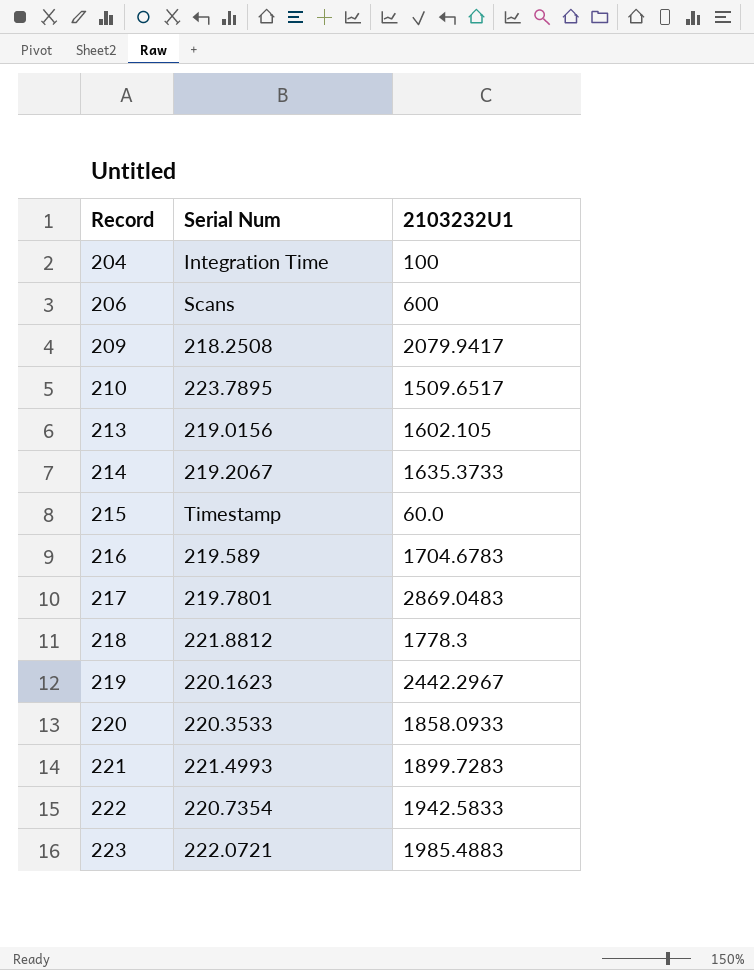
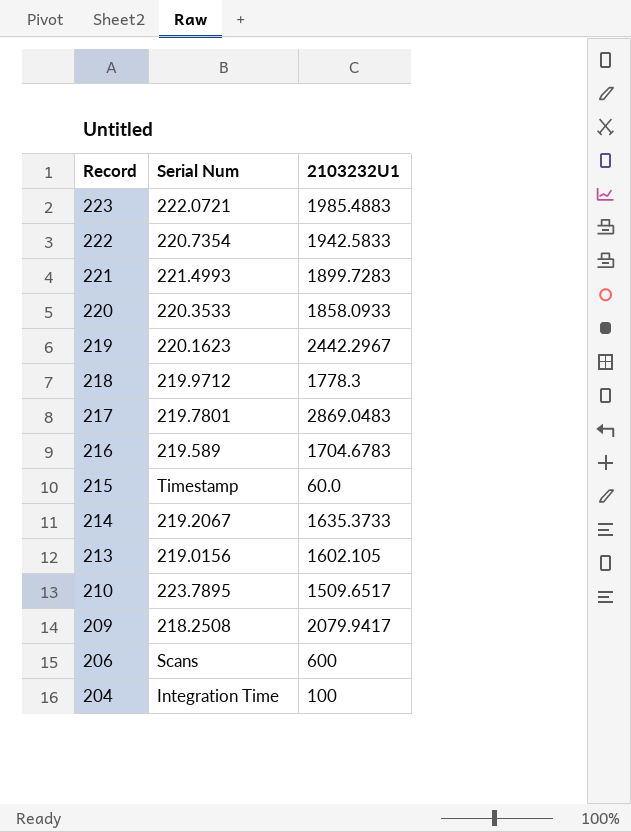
row order: Record ascending -> Record descending
218 | Serial Num: 221.8812 -> 219.9712

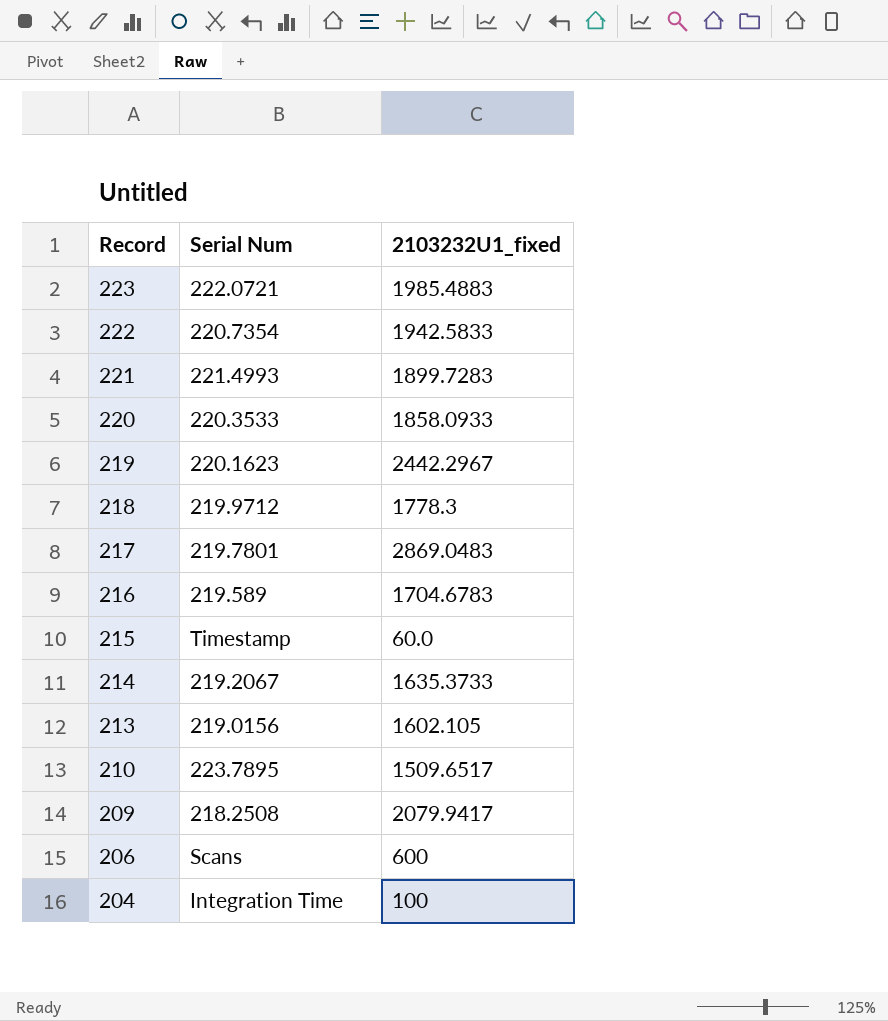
column name: 2103232U1 -> 2103232U1_fixed

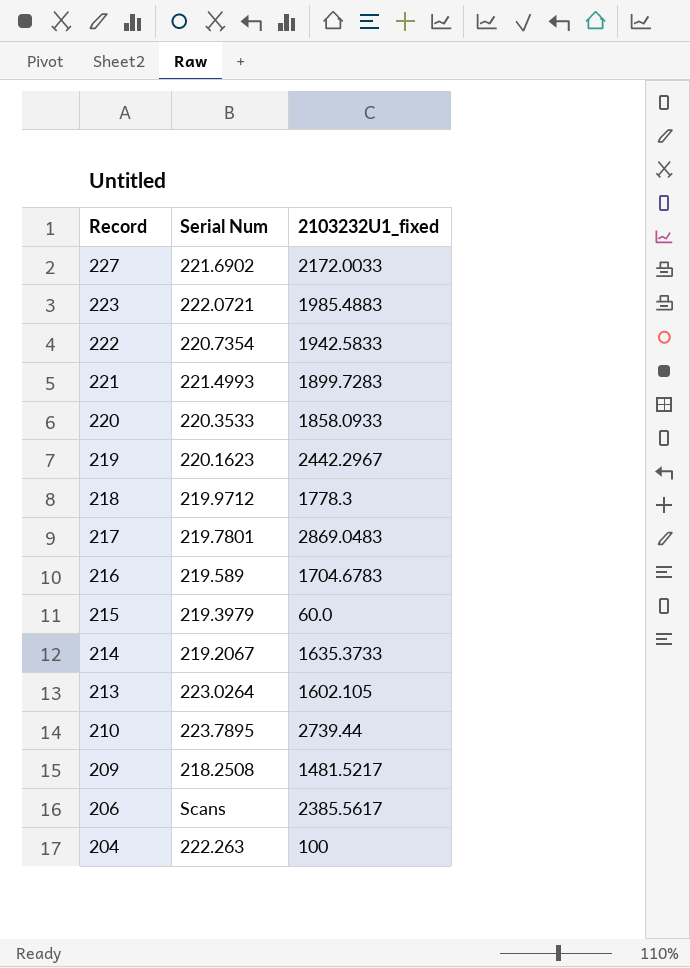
row 227: none -> 221.6902 | 2172.0033
215 | Serial Num: Timestamp -> 219.3979
213 | Serial Num: 219.0156 -> 223.0264
210 | 2103232U1_fixed: 1509.6517 -> 2739.44
209 | 2103232U1_fixed: 2079.9417 -> 1481.5217
206 | 2103232U1_fixed: 600 -> 2385.5617
204 | Serial Num: Integration Time -> 222.263

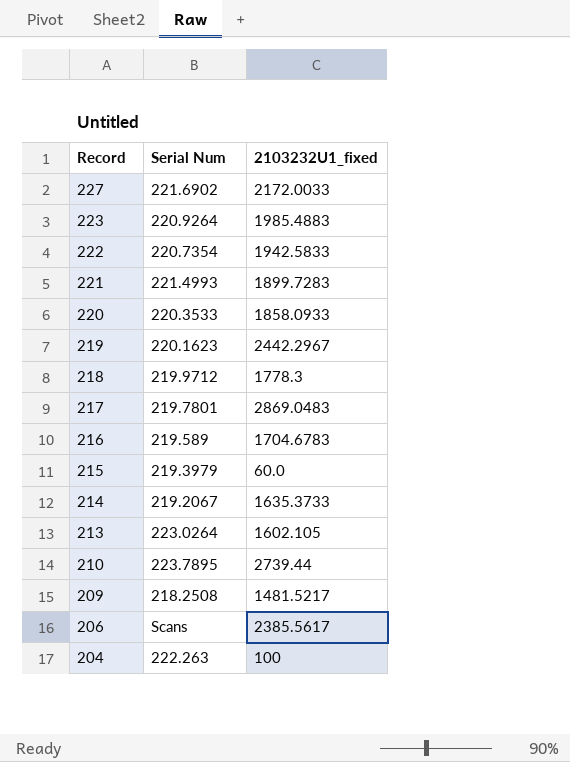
223 | Serial Num: 222.0721 -> 220.9264

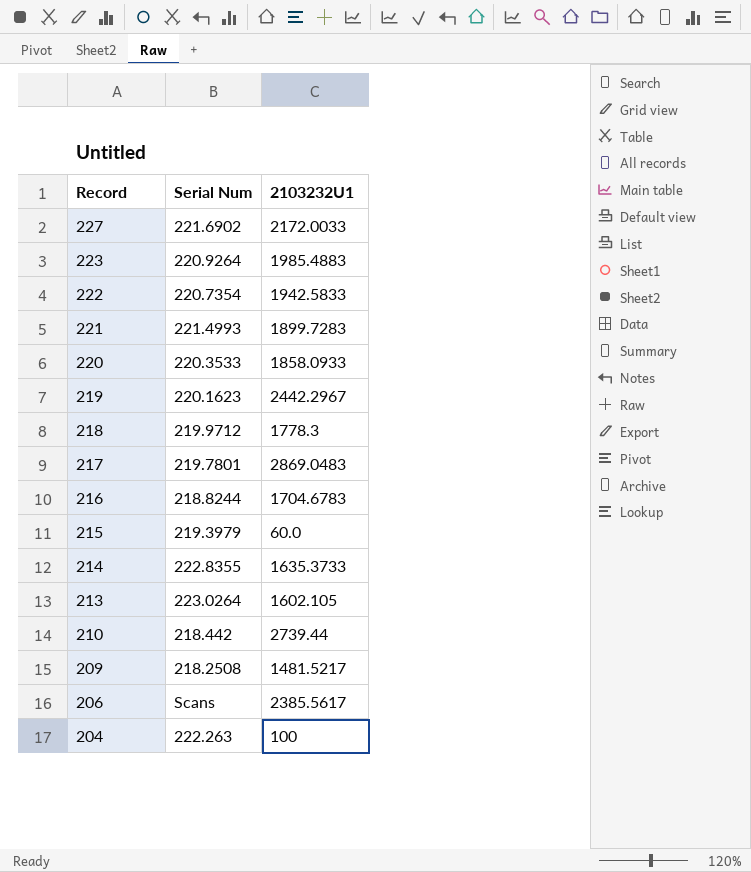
column name: 2103232U1_fixed -> 2103232U1
216 | Serial Num: 219.589 -> 218.8244
214 | Serial Num: 219.2067 -> 222.8355
210 | Serial Num: 223.7895 -> 218.442

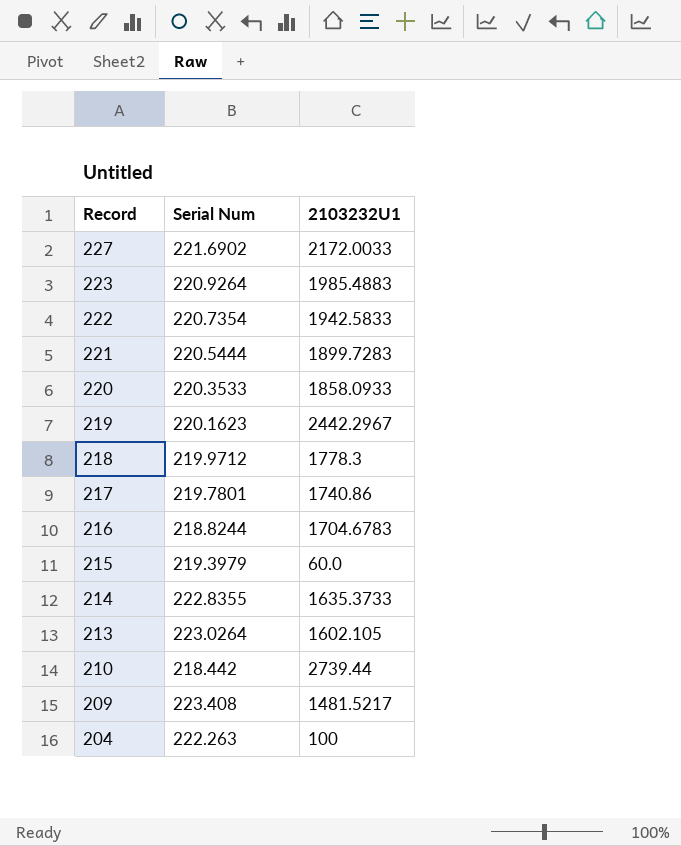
row 206: Scans | 2385.5617 -> none
221 | Serial Num: 221.4993 -> 220.5444
217 | 2103232U1: 2869.0483 -> 1740.86
209 | Serial Num: 218.2508 -> 223.408

